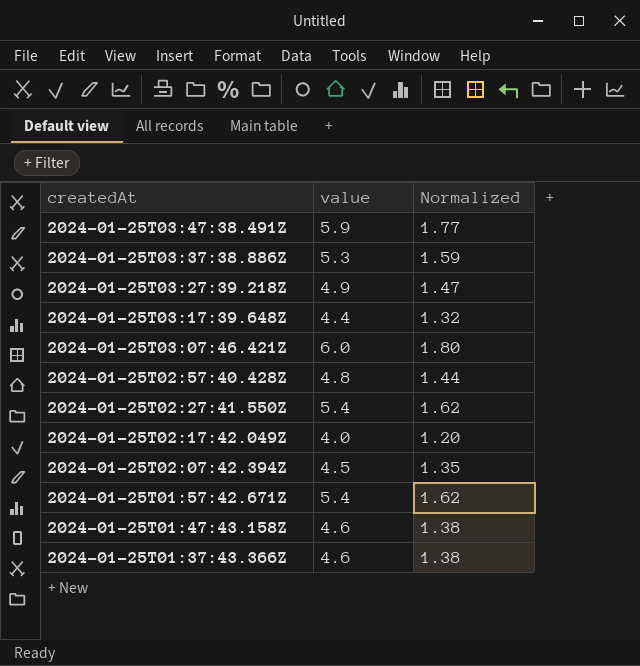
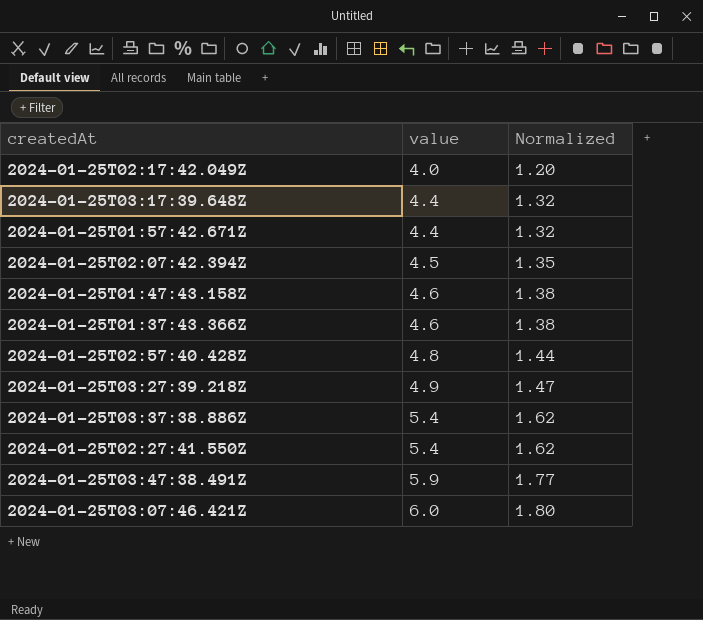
row order: createdAt descending -> value ascending
2024-01-25T01:57:42.671Z | value: 5.4 -> 4.4
2024-01-25T01:57:42.671Z | Normalized: 1.62 -> 1.32
2024-01-25T03:37:38.886Z | value: 5.3 -> 5.4
2024-01-25T03:37:38.886Z | Normalized: 1.59 -> 1.62

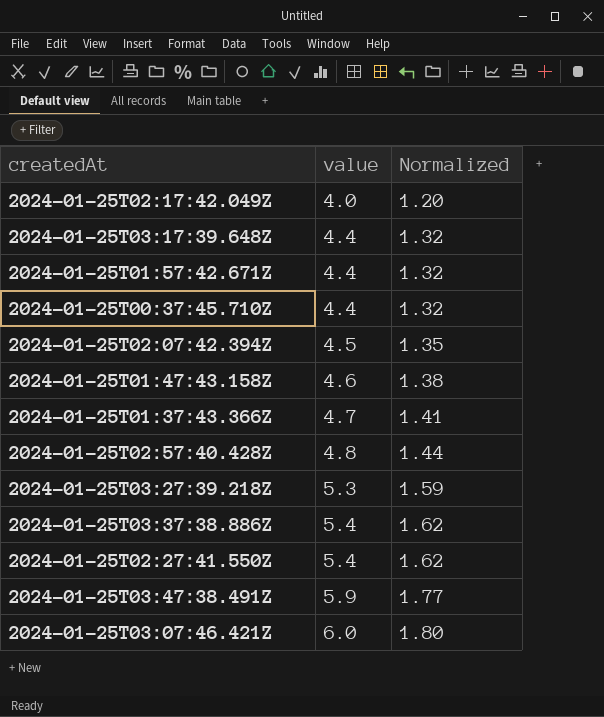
row 2024-01-25T00:37:45.710Z: none -> 4.4 | 1.32
2024-01-25T01:37:43.366Z | value: 4.6 -> 4.7
2024-01-25T01:37:43.366Z | Normalized: 1.38 -> 1.41
2024-01-25T03:27:39.218Z | value: 4.9 -> 5.3
2024-01-25T03:27:39.218Z | Normalized: 1.47 -> 1.59

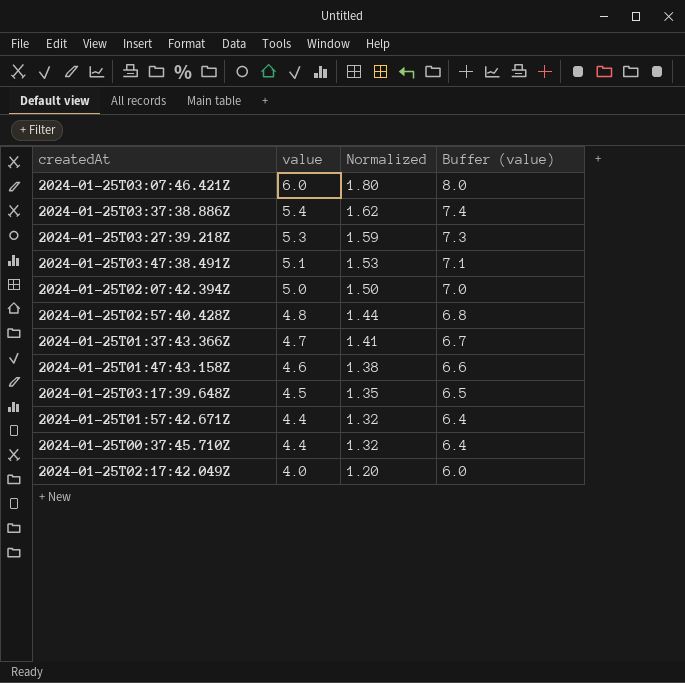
row order: value ascending -> value descending
column Buffer (value) | formula: none -> [value] + 2
row 2024-01-25T02:27:41.550Z: 5.4 | 1.62 -> none
2024-01-25T03:47:38.491Z | value: 5.9 -> 5.1
2024-01-25T03:47:38.491Z | Normalized: 1.77 -> 1.53
2024-01-25T02:07:42.394Z | value: 4.5 -> 5.0
2024-01-25T02:07:42.394Z | Normalized: 1.35 -> 1.50
2024-01-25T03:17:39.648Z | value: 4.4 -> 4.5
2024-01-25T03:17:39.648Z | Normalized: 1.32 -> 1.35

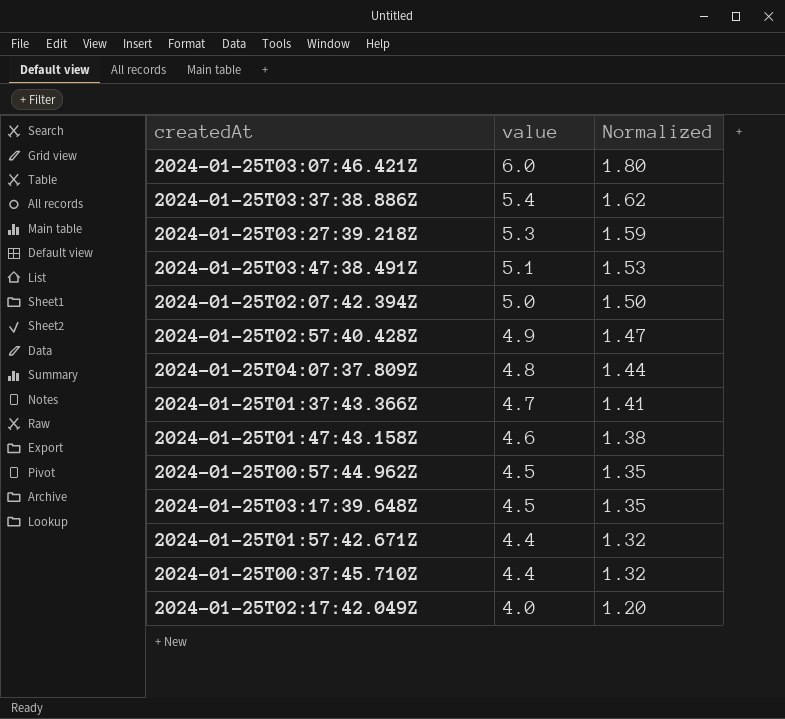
column Buffer (value) | formula: [value] + 2 -> none
2024-01-25T02:57:40.428Z | value: 4.8 -> 4.9
2024-01-25T02:57:40.428Z | Normalized: 1.44 -> 1.47
row 2024-01-25T04:07:37.809Z: none -> 4.8 | 1.44
row 2024-01-25T00:57:44.962Z: none -> 4.5 | 1.35

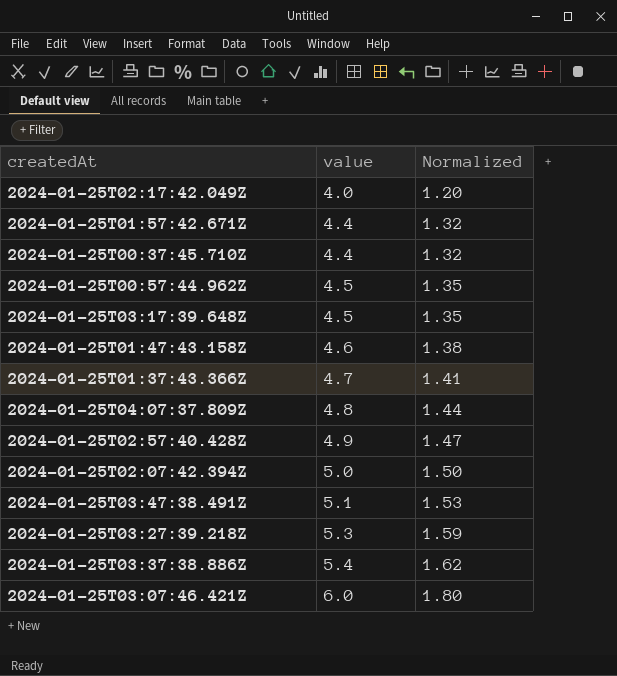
row order: value descending -> value ascending

